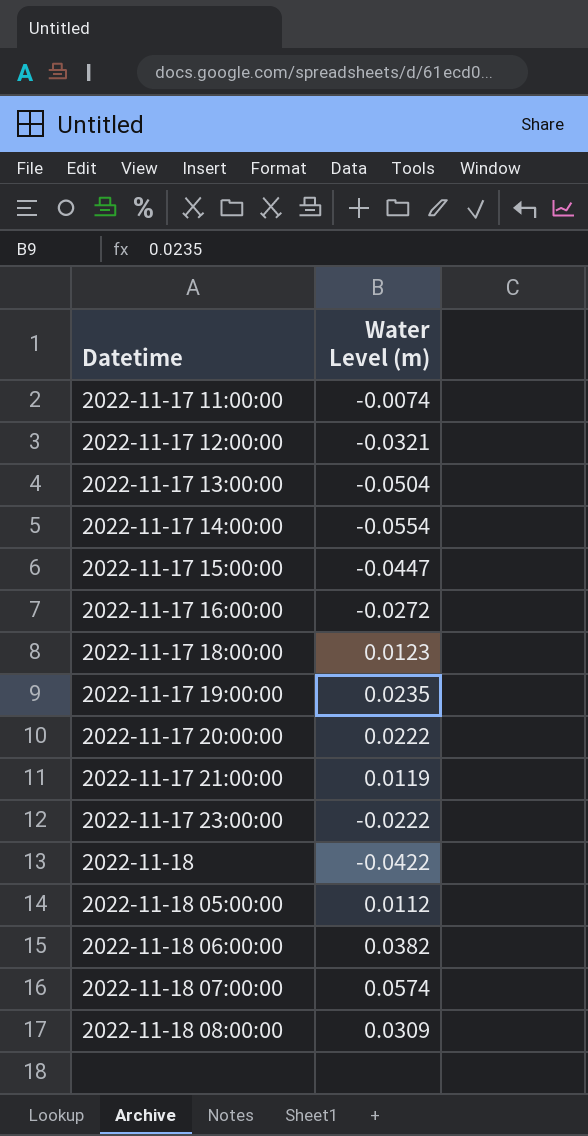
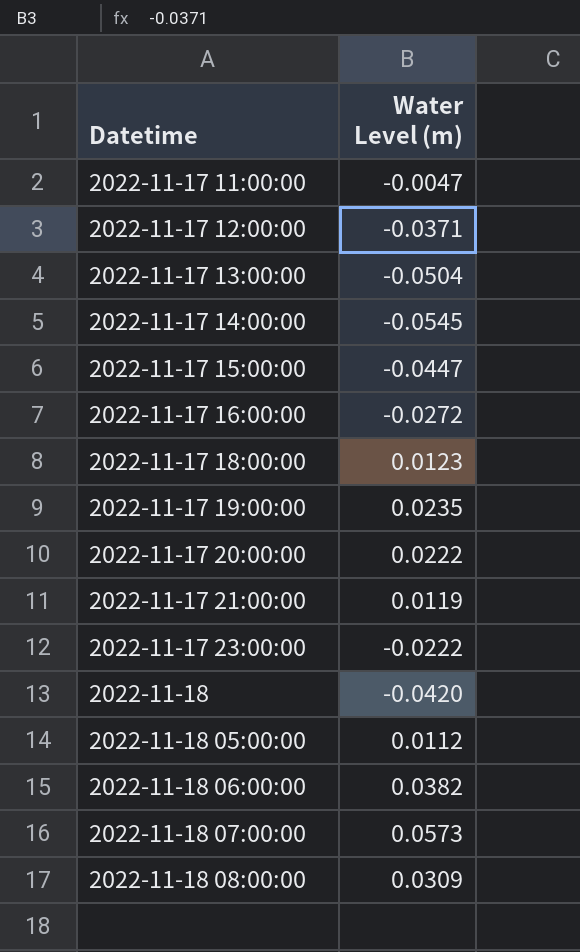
2022-11-17 11:00:00 | Water Level (m): -0.0074 -> -0.0047
2022-11-17 12:00:00 | Water Level (m): -0.0321 -> -0.0371
2022-11-17 14:00:00 | Water Level (m): -0.0554 -> -0.0545
2022-11-18 | Water Level (m): -0.0422 -> -0.0420
2022-11-18 07:00:00 | Water Level (m): 0.0574 -> 0.0573

